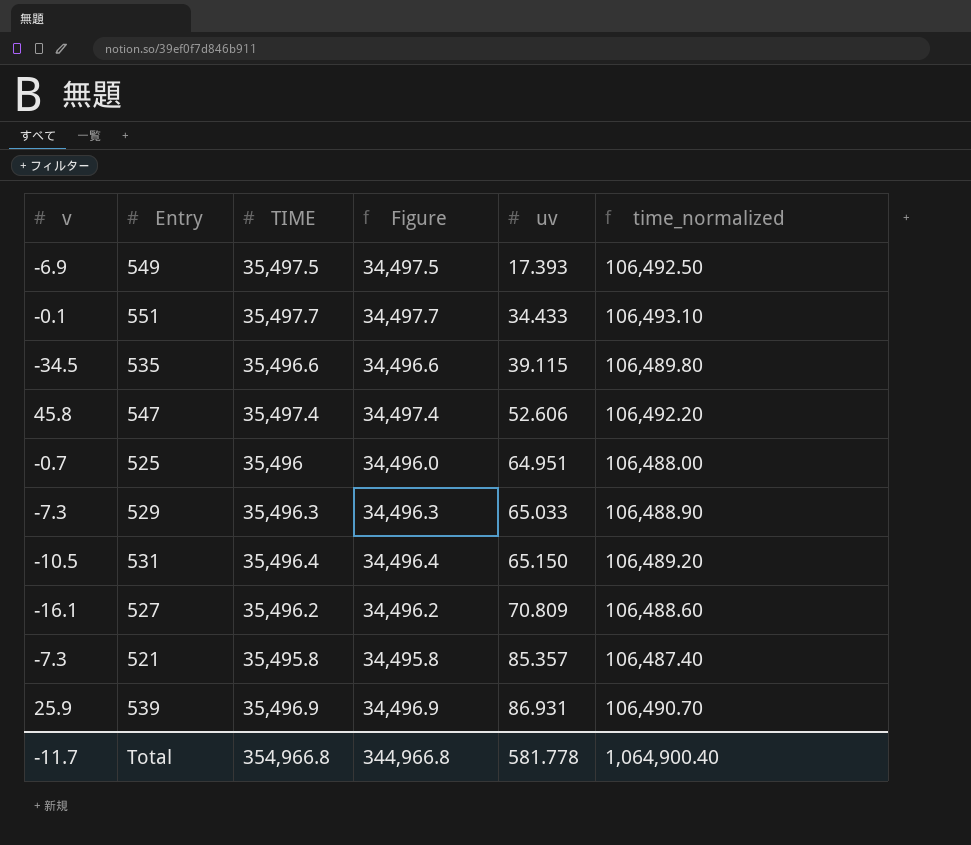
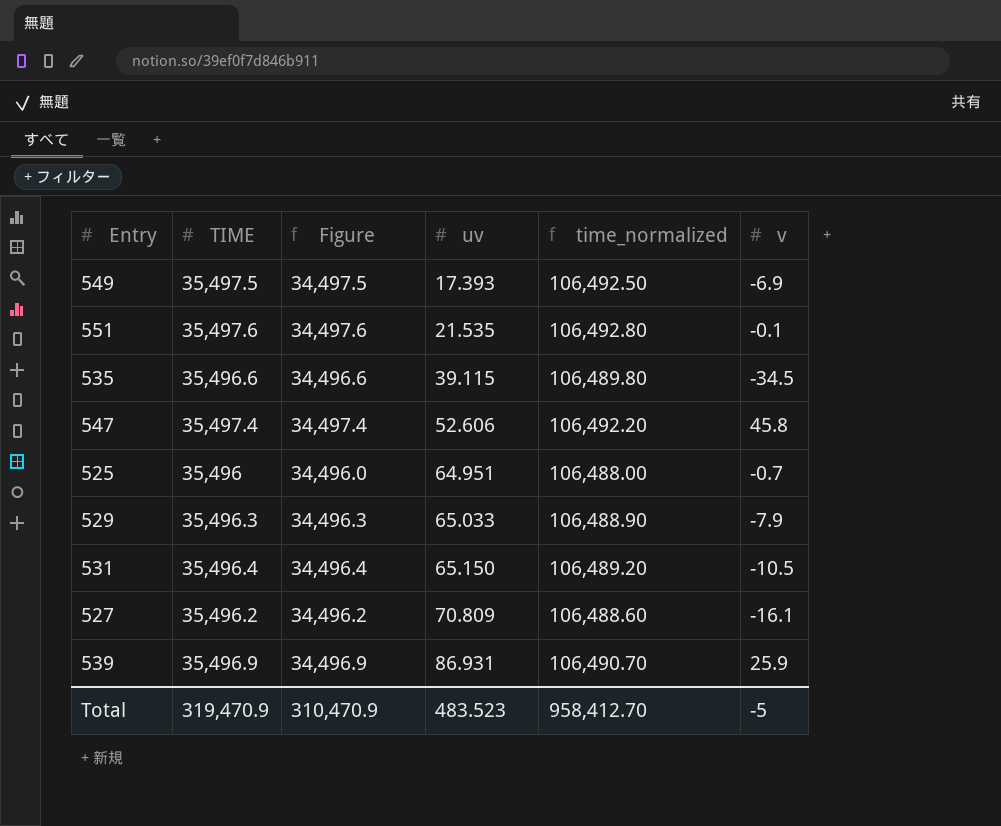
column v | position: 1 -> 6
row 521: -7.3 | 35,495.8 | 34,495.8 | 85.357 | 106,487.40 -> none
551 | TIME: 35,497.7 -> 35,497.6
551 | Figure: 34,497.7 -> 34,497.6
551 | uv: 34.433 -> 21.535
551 | time_normalized: 106,493.10 -> 106,492.80
529 | v: -7.3 -> -7.9
Total | TIME: 354,966.8 -> 319,470.9
Total | Figure: 344,966.8 -> 310,470.9
Total | uv: 581.778 -> 483.523
Total | time_normalized: 1,064,900.40 -> 958,412.70
Total | v: -11.7 -> -5

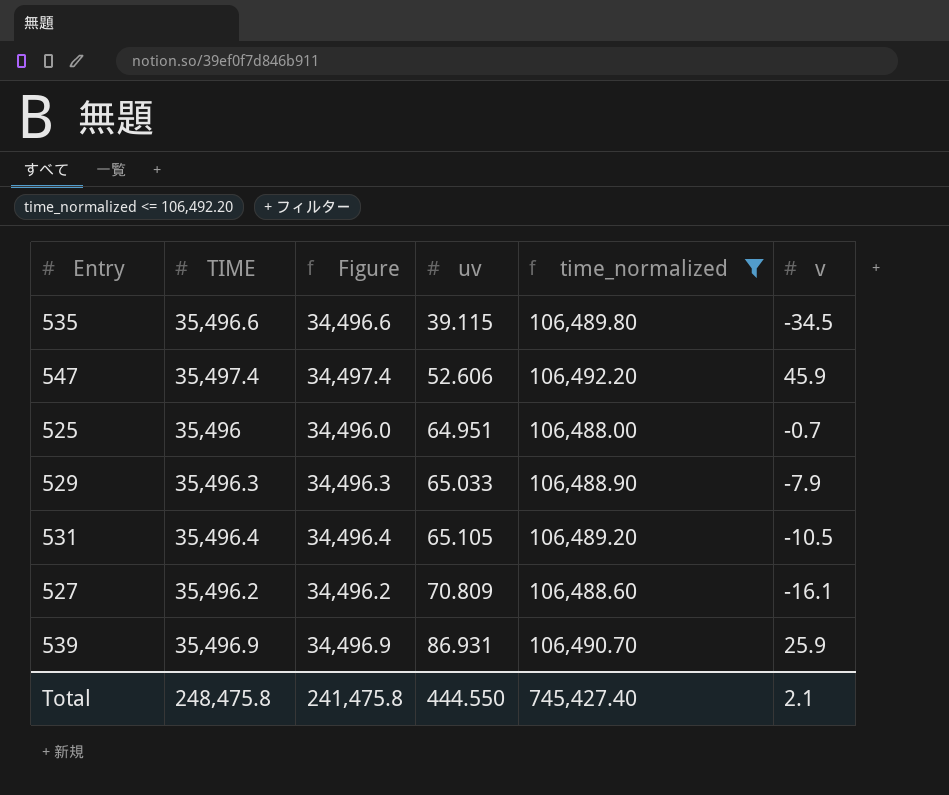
filter: none -> time_normalized <= 106,492.20
547 | v: 45.8 -> 45.9
531 | uv: 65.150 -> 65.105
Total | TIME: 319,470.9 -> 248,475.8
Total | Figure: 310,470.9 -> 241,475.8
Total | uv: 483.523 -> 444.550
Total | time_normalized: 958,412.70 -> 745,427.40
Total | v: -5 -> 2.1

